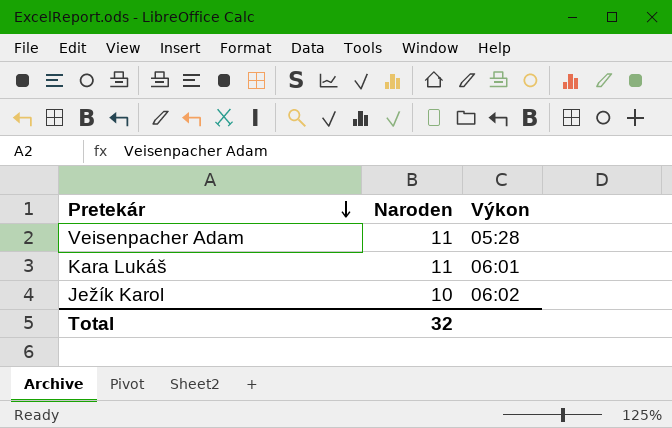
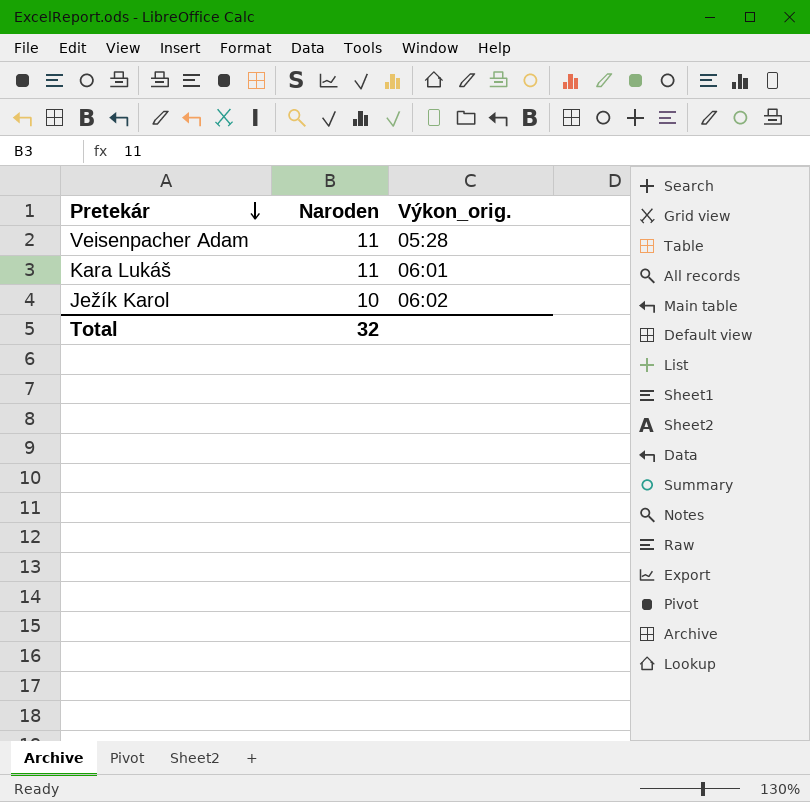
column name: Výkon -> Výkon_orig.

